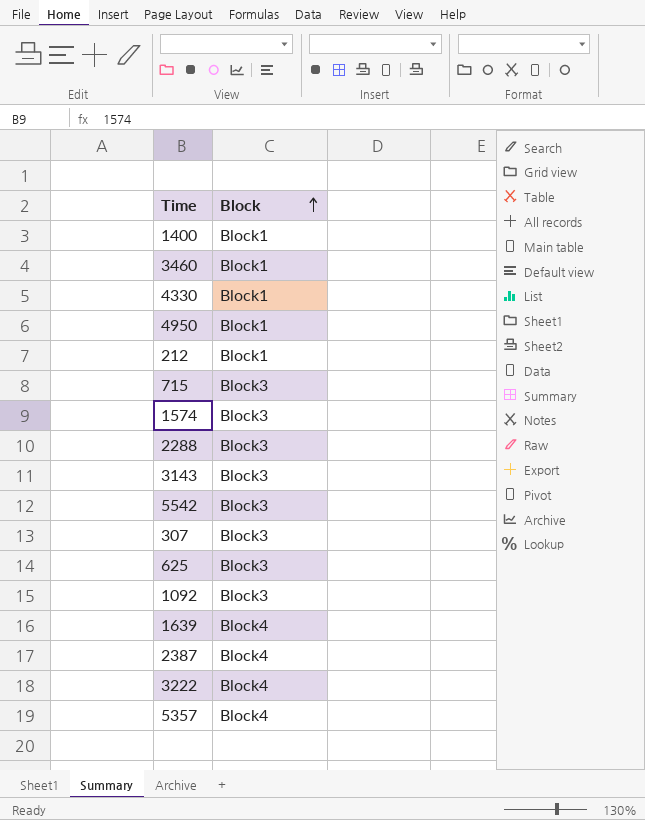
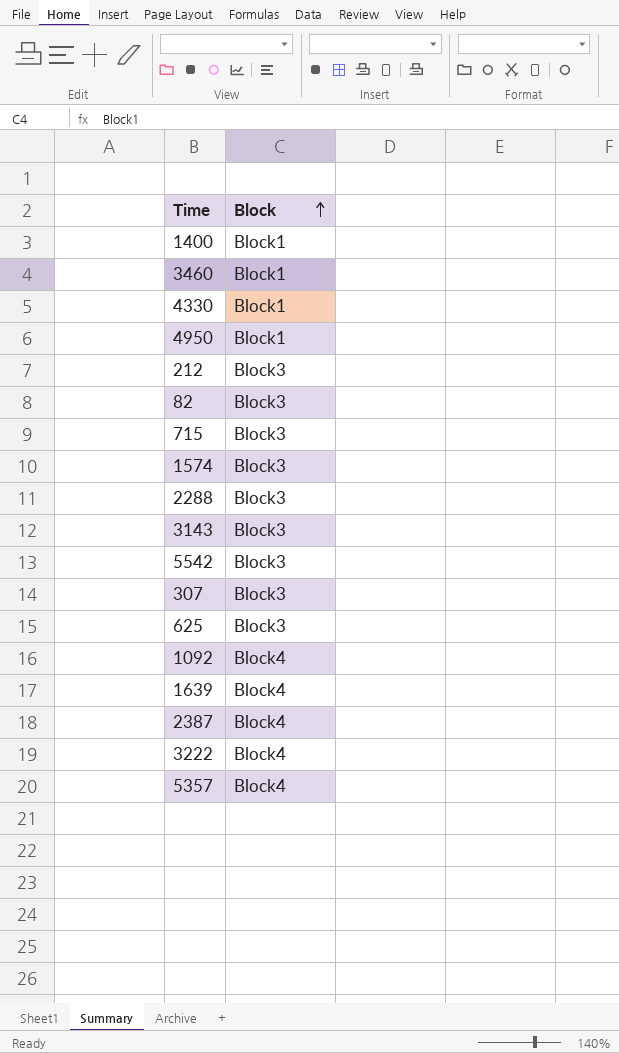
212 | Block: Block1 -> Block3
row 82: none -> Block3
1092 | Block: Block3 -> Block4

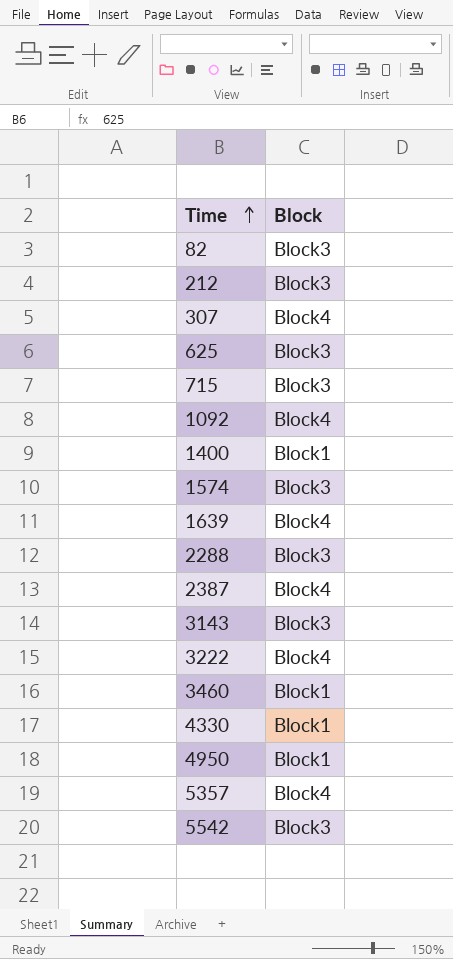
row order: Block ascending -> Time ascending
307 | Block: Block3 -> Block4

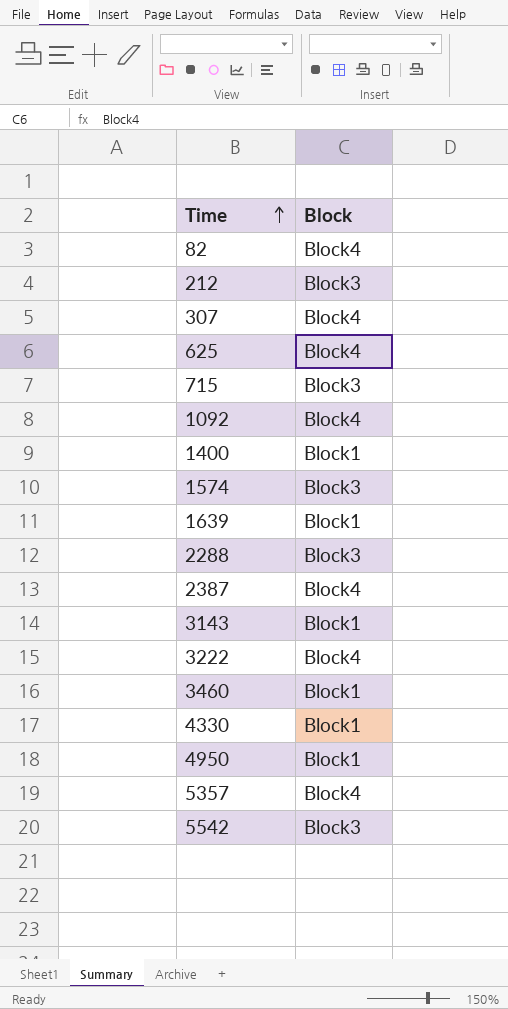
82 | Block: Block3 -> Block4
625 | Block: Block3 -> Block4
1639 | Block: Block4 -> Block1
3143 | Block: Block3 -> Block1

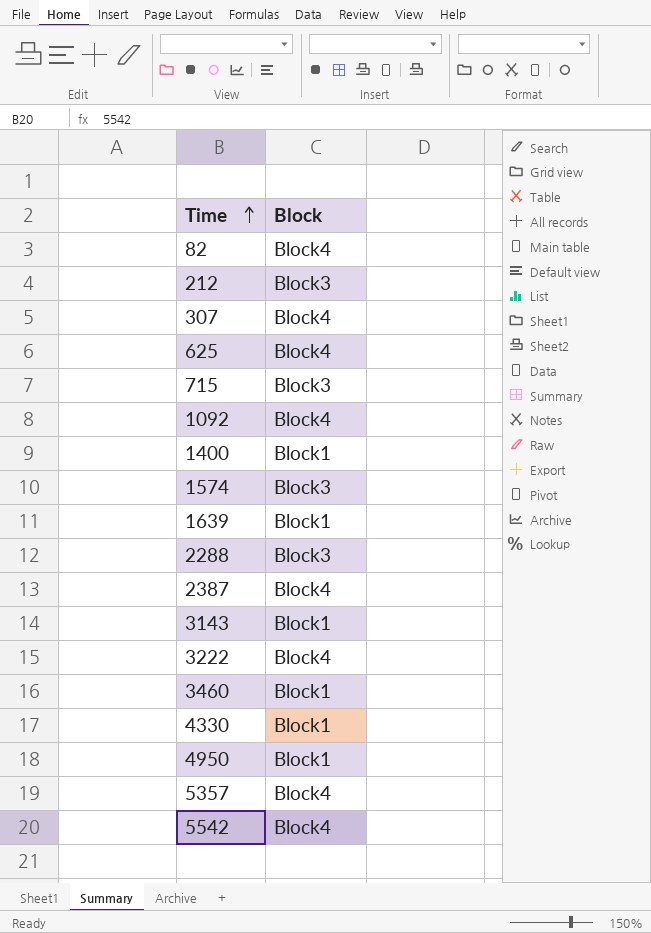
5542 | Block: Block3 -> Block4

